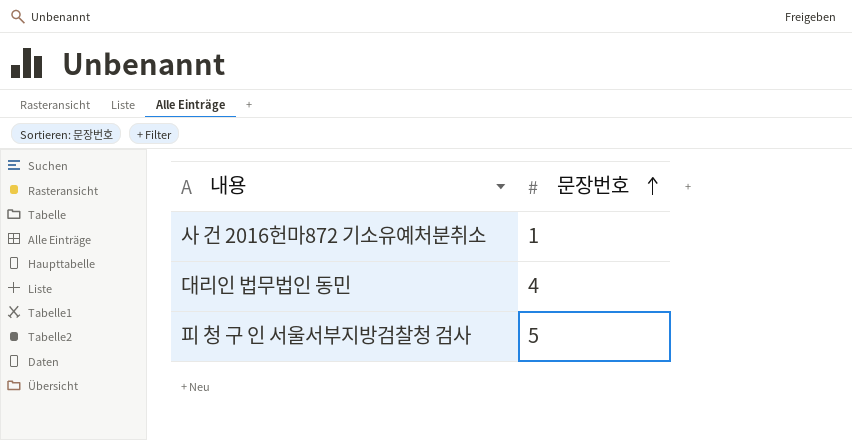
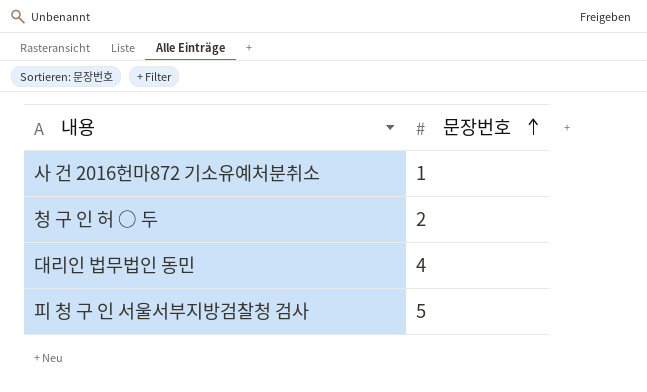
row 청 구 인 허 ○ 두: none -> 2

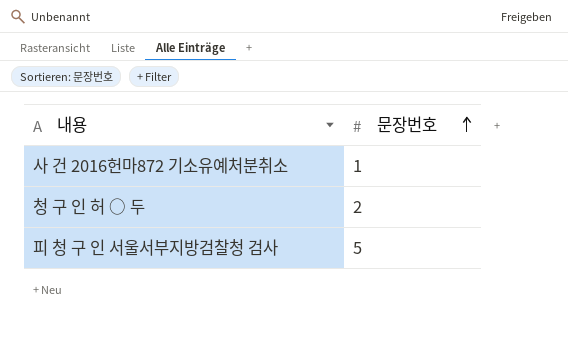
row 대리인 법무법인 동민: 4 -> none

